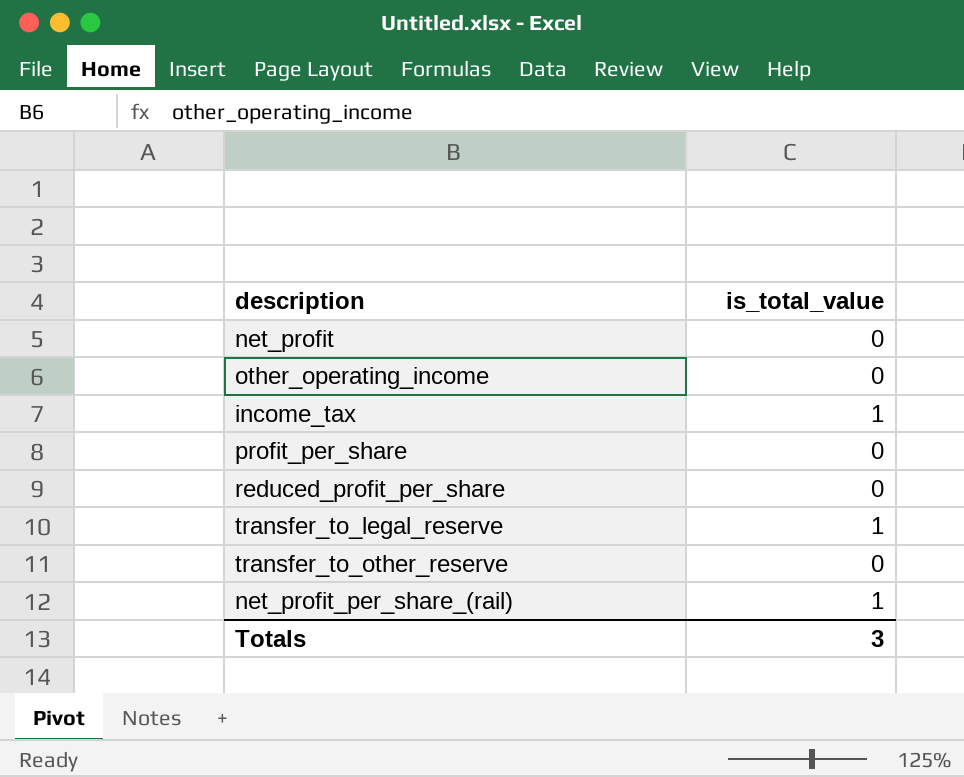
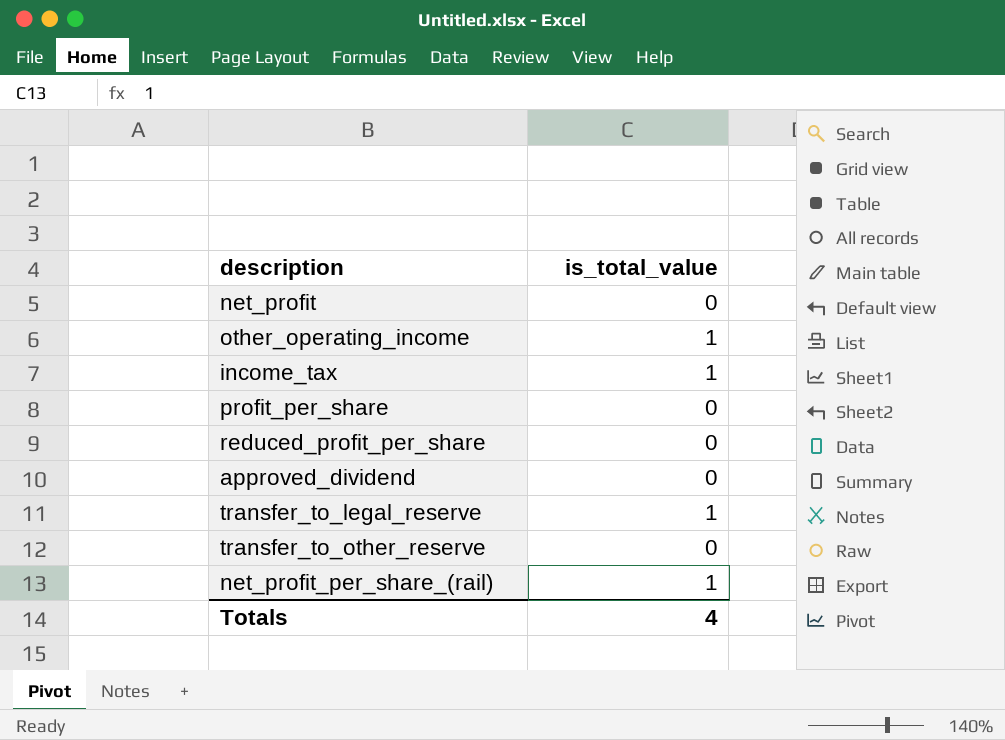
other_operating_income | is_total_value: 0 -> 1
row approved_dividend: none -> 0
Totals | is_total_value: 3 -> 4

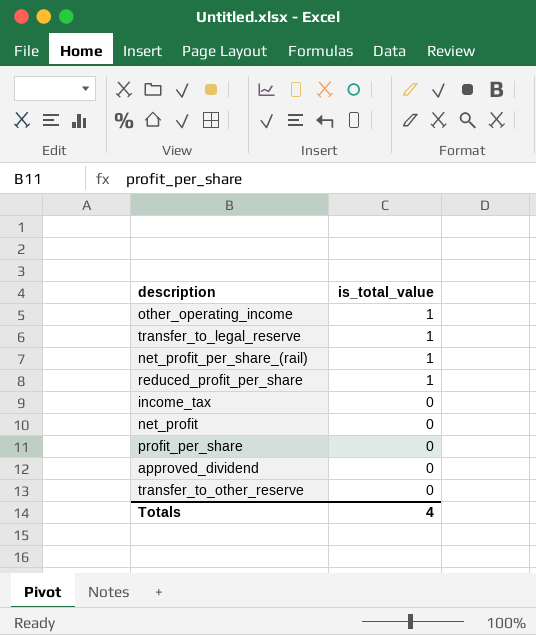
row order: none -> is_total_value descending
reduced_profit_per_share | is_total_value: 0 -> 1
income_tax | is_total_value: 1 -> 0

